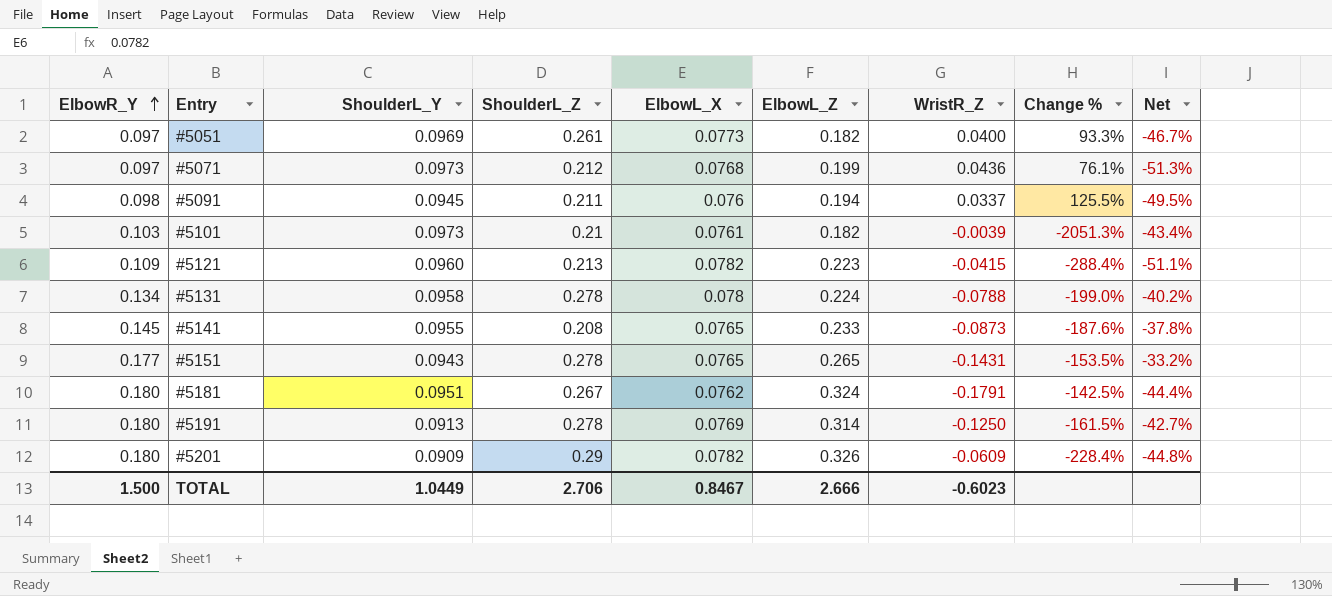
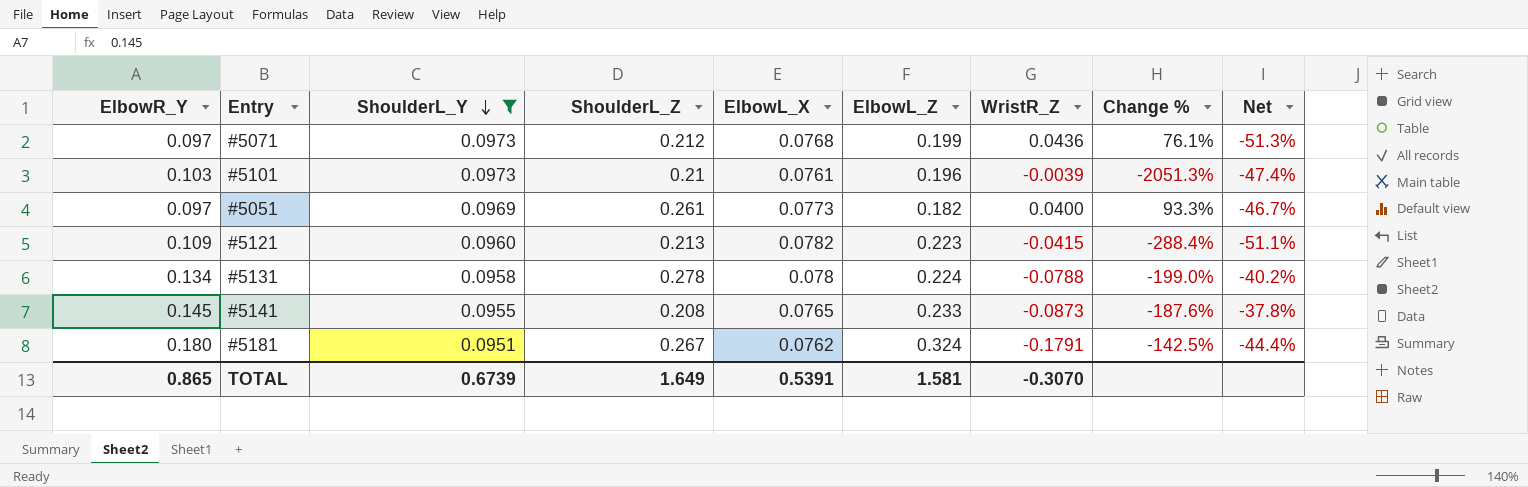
filter: none -> ShoulderL_Y >= 0.0951
row order: ElbowR_Y ascending -> ShoulderL_Y descending
#5101 | ElbowL_Z: 0.182 -> 0.196
#5101 | Net: -43.4% -> -47.4%
TOTAL | ElbowR_Y: 1.500 -> 0.865
TOTAL | ShoulderL_Y: 1.0449 -> 0.6739
TOTAL | ShoulderL_Z: 2.706 -> 1.649
TOTAL | ElbowL_X: 0.8467 -> 0.5391
TOTAL | ElbowL_Z: 2.666 -> 1.581
TOTAL | WristR_Z: -0.6023 -> -0.3070

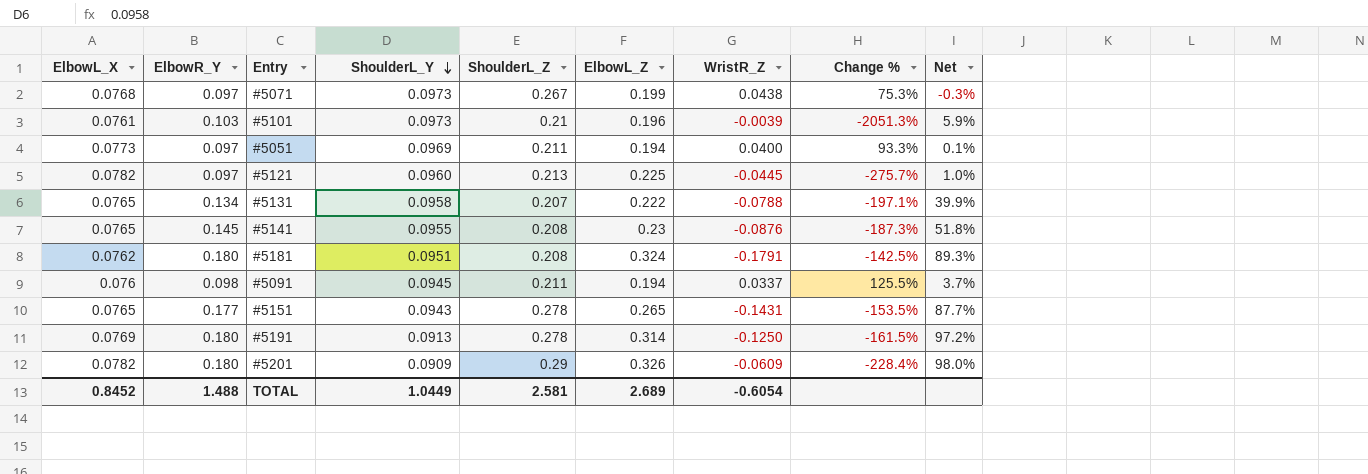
filter: ShoulderL_Y >= 0.0951 -> none
column ElbowL_X | position: 5 -> 1
column Net | formula: ([ElbowR_Y] - [ElbowL_Z]) / [ElbowL_Z] -> ([ElbowR_Y] - [ShoulderL_Y]) / [ShoulderL_Y]
#5071 | ShoulderL_Z: 0.212 -> 0.267
#5071 | WristR_Z: 0.0436 -> 0.0438
#5071 | Change %: 76.1% -> 75.3%
#5051 | ShoulderL_Z: 0.261 -> 0.211
#5051 | ElbowL_Z: 0.182 -> 0.194
#5121 | ElbowR_Y: 0.109 -> 0.097
#5121 | ElbowL_Z: 0.223 -> 0.225
#5121 | WristR_Z: -0.0415 -> -0.0445
#5121 | Change %: -288.4% -> -275.7%
#5131 | ElbowL_X: 0.078 -> 0.0765
#5131 | ShoulderL_Z: 0.278 -> 0.207
#5131 | ElbowL_Z: 0.224 -> 0.222
#5131 | Change %: -199.0% -> -197.1%
#5141 | ElbowL_Z: 0.233 -> 0.23
#5141 | WristR_Z: -0.0873 -> -0.0876
#5141 | Change %: -187.6% -> -187.3%
#5181 | ShoulderL_Z: 0.267 -> 0.208
TOTAL | ElbowL_X: 0.5391 -> 0.8452
TOTAL | ElbowR_Y: 0.865 -> 1.488
TOTAL | ShoulderL_Y: 0.6739 -> 1.0449
TOTAL | ShoulderL_Z: 1.649 -> 2.581
TOTAL | ElbowL_Z: 1.581 -> 2.689
TOTAL | WristR_Z: -0.3070 -> -0.6054

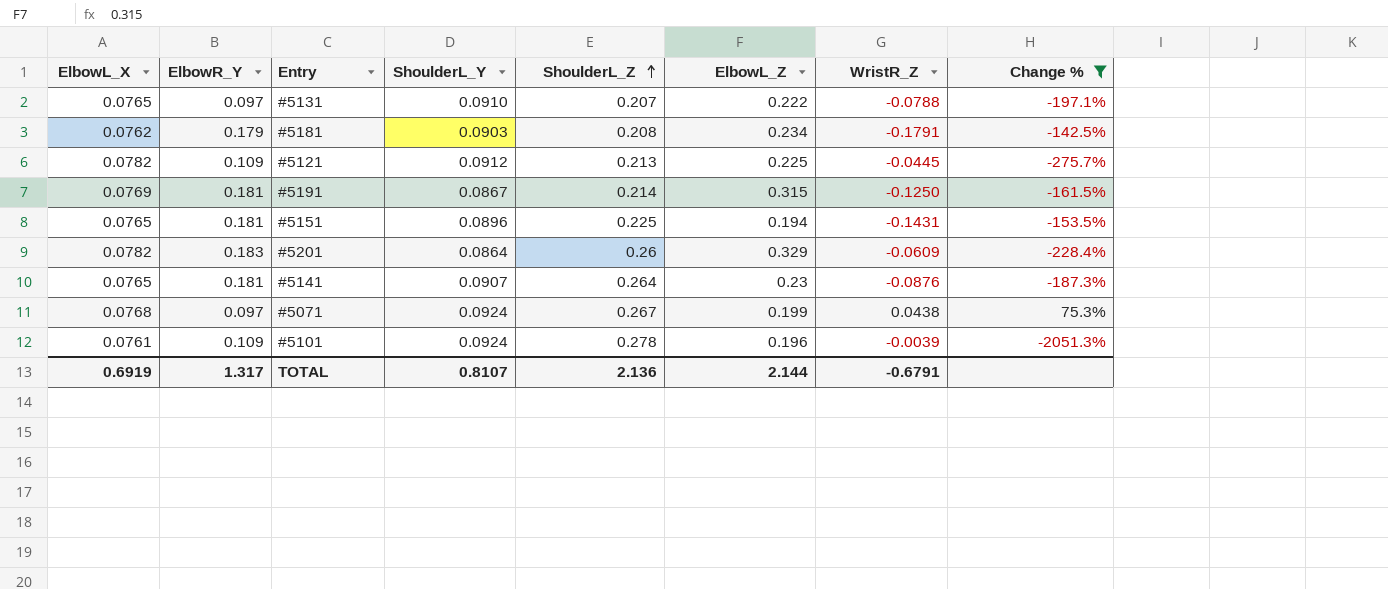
filter: none -> Change % <= 75.3%
row order: ShoulderL_Y descending -> ShoulderL_Z ascending
column Net | formula: ([ElbowR_Y] - [ShoulderL_Y]) / [ShoulderL_Y] -> none
#5131 | ElbowR_Y: 0.134 -> 0.097
#5131 | ShoulderL_Y: 0.0958 -> 0.0910
#5181 | ElbowR_Y: 0.180 -> 0.179
#5181 | ShoulderL_Y: 0.0951 -> 0.0903
#5181 | ElbowL_Z: 0.324 -> 0.234
#5121 | ElbowR_Y: 0.097 -> 0.109
#5121 | ShoulderL_Y: 0.0960 -> 0.0912
#5191 | ElbowR_Y: 0.180 -> 0.181
#5191 | ShoulderL_Y: 0.0913 -> 0.0867
#5191 | ShoulderL_Z: 0.278 -> 0.214
#5191 | ElbowL_Z: 0.314 -> 0.315
#5151 | ElbowR_Y: 0.177 -> 0.181
#5151 | ShoulderL_Y: 0.0943 -> 0.0896
#5151 | ShoulderL_Z: 0.278 -> 0.225
#5151 | ElbowL_Z: 0.265 -> 0.194
#5201 | ElbowR_Y: 0.180 -> 0.183
#5201 | ShoulderL_Y: 0.0909 -> 0.0864
#5201 | ShoulderL_Z: 0.29 -> 0.26
#5201 | ElbowL_Z: 0.326 -> 0.329
#5141 | ElbowR_Y: 0.145 -> 0.181
#5141 | ShoulderL_Y: 0.0955 -> 0.0907
#5141 | ShoulderL_Z: 0.208 -> 0.264
#5071 | ShoulderL_Y: 0.0973 -> 0.0924
#5101 | ElbowR_Y: 0.103 -> 0.109
#5101 | ShoulderL_Y: 0.0973 -> 0.0924
#5101 | ShoulderL_Z: 0.21 -> 0.278
TOTAL | ElbowL_X: 0.8452 -> 0.6919
TOTAL | ElbowR_Y: 1.488 -> 1.317
TOTAL | ShoulderL_Y: 1.0449 -> 0.8107
TOTAL | ShoulderL_Z: 2.581 -> 2.136
TOTAL | ElbowL_Z: 2.689 -> 2.144
TOTAL | WristR_Z: -0.6054 -> -0.6791

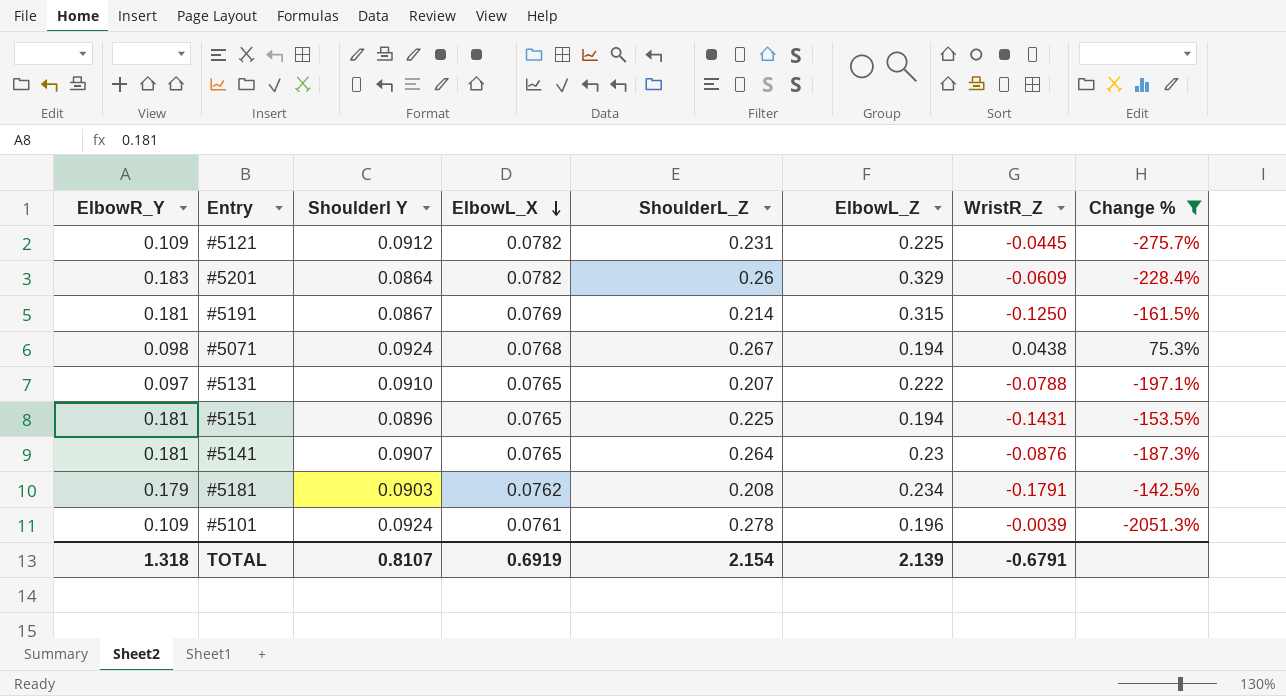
row order: ShoulderL_Z ascending -> ElbowL_X descending
column name: ShoulderL_Y -> Shoulderl Y
column ElbowL_X | position: 1 -> 4
#5121 | ShoulderL_Z: 0.213 -> 0.231
#5071 | ElbowR_Y: 0.097 -> 0.098
#5071 | ElbowL_Z: 0.199 -> 0.194
TOTAL | ElbowR_Y: 1.317 -> 1.318
TOTAL | ShoulderL_Z: 2.136 -> 2.154
TOTAL | ElbowL_Z: 2.144 -> 2.139

